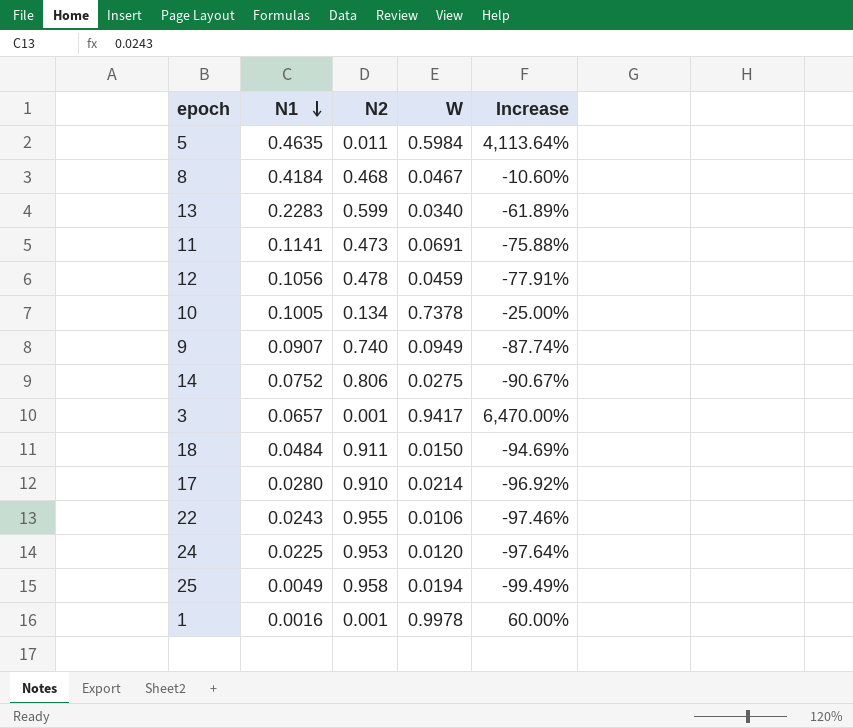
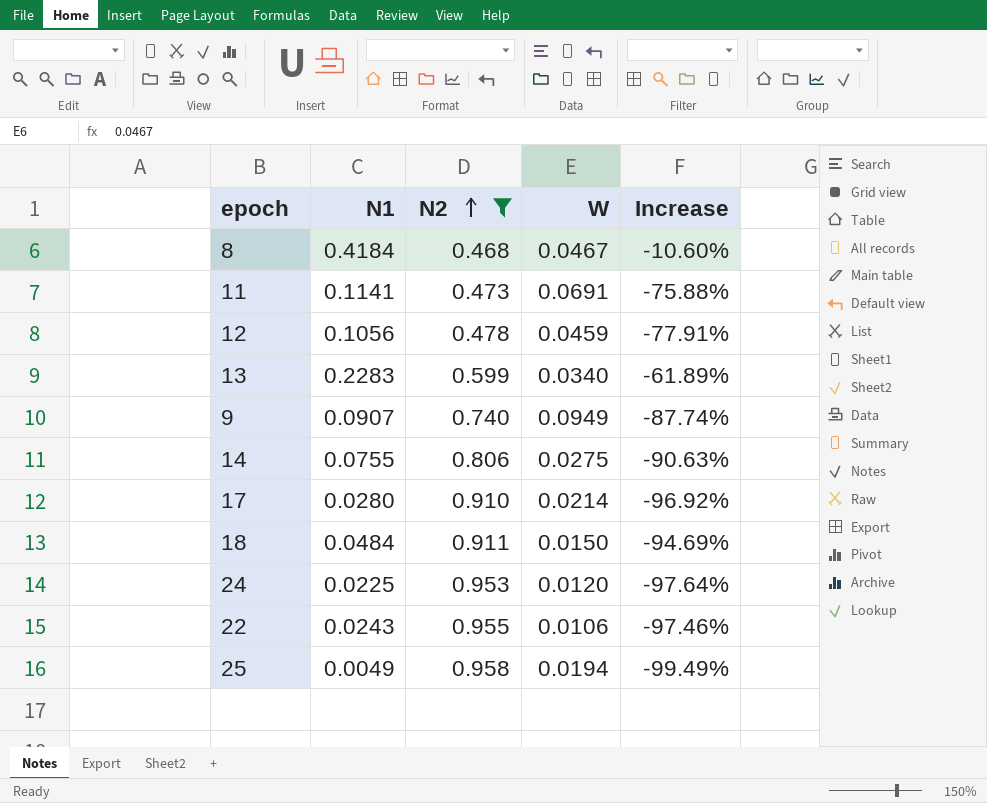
filter: none -> N2 >= 0.468
row order: N1 descending -> N2 ascending
14 | N1: 0.0752 -> 0.0755
14 | Increase: -90.67% -> -90.63%

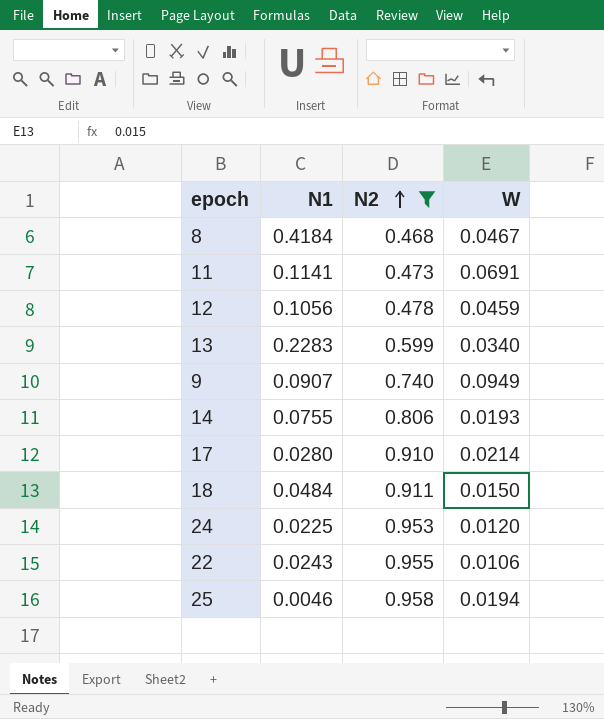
column Increase | formula: ([N1] - [N2]) / [N2] -> none
14 | W: 0.0275 -> 0.0193
25 | N1: 0.0049 -> 0.0046

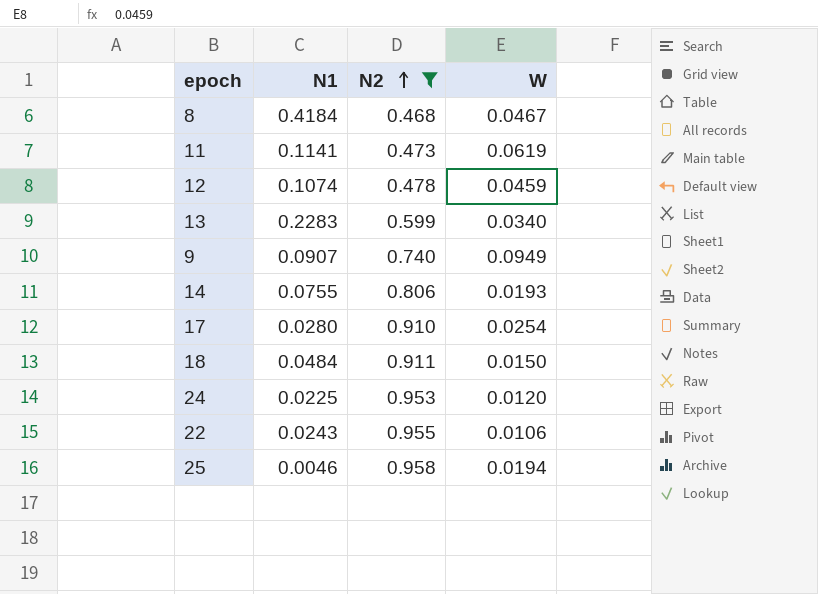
11 | W: 0.0691 -> 0.0619
12 | N1: 0.1056 -> 0.1074
17 | W: 0.0214 -> 0.0254

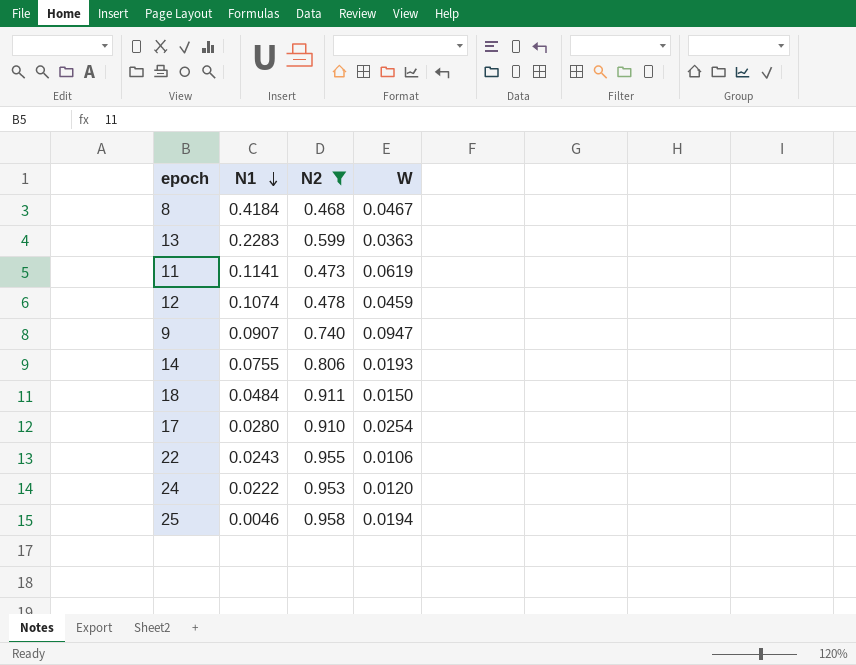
row order: N2 ascending -> N1 descending
13 | W: 0.0340 -> 0.0363
9 | W: 0.0949 -> 0.0947
24 | N1: 0.0225 -> 0.0222

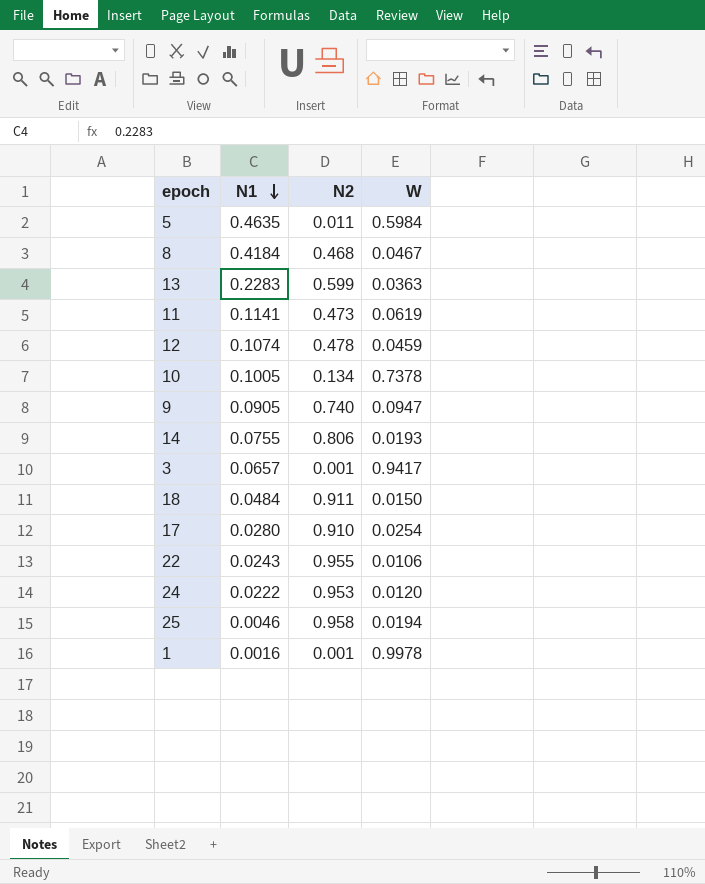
filter: N2 >= 0.468 -> none
9 | N1: 0.0907 -> 0.0905

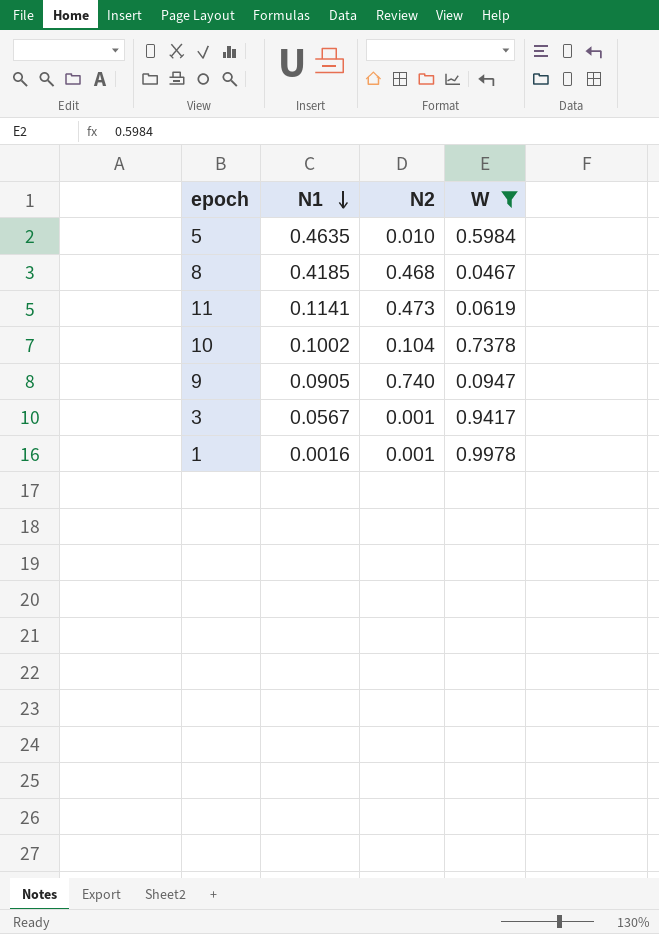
filter: none -> W >= 0.0467
5 | N2: 0.011 -> 0.010
8 | N1: 0.4184 -> 0.4185
10 | N1: 0.1005 -> 0.1002
10 | N2: 0.134 -> 0.104
3 | N1: 0.0657 -> 0.0567

